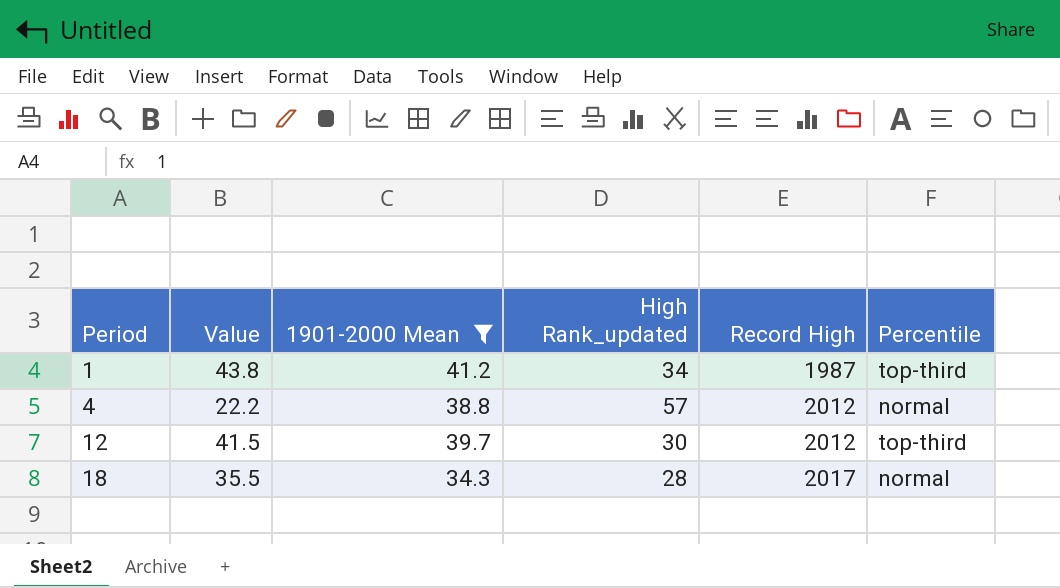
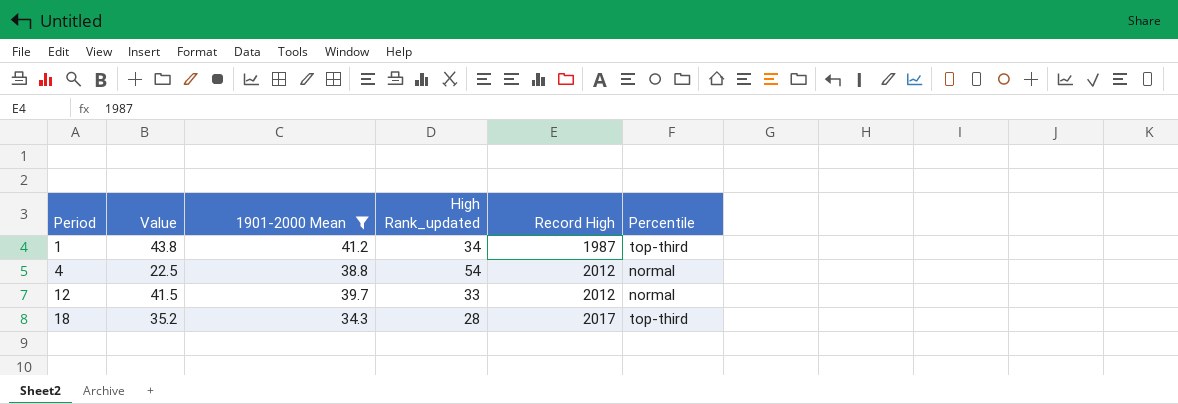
4 | Value: 22.2 -> 22.5
4 | High Rank_updated: 57 -> 54
12 | High Rank_updated: 30 -> 33
12 | Percentile: top-third -> normal
18 | Value: 35.5 -> 35.2
18 | Percentile: normal -> top-third

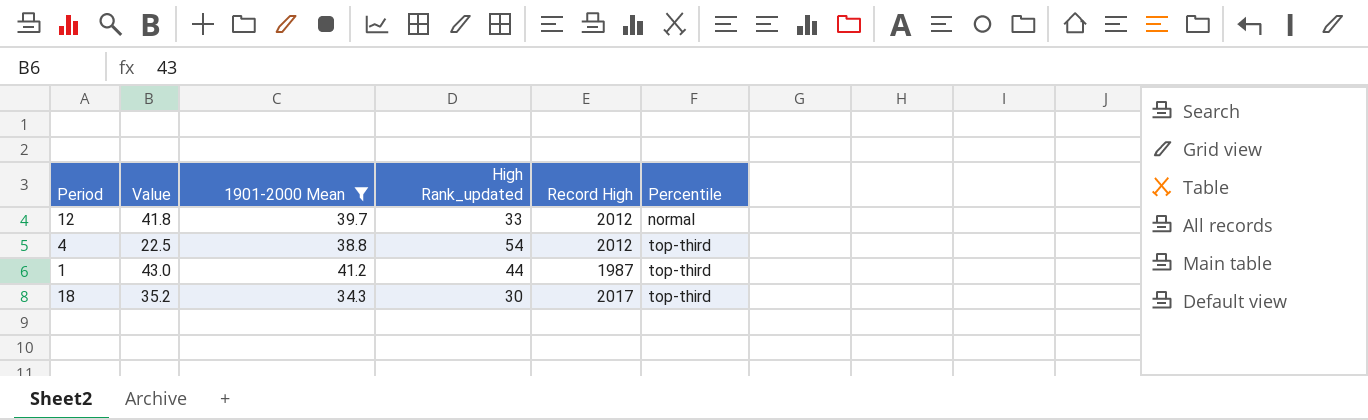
row order: Period ascending -> Percentile ascending
12 | Value: 41.5 -> 41.8
4 | Percentile: normal -> top-third
1 | Value: 43.8 -> 43.0
1 | High Rank_updated: 34 -> 44
18 | High Rank_updated: 28 -> 30

